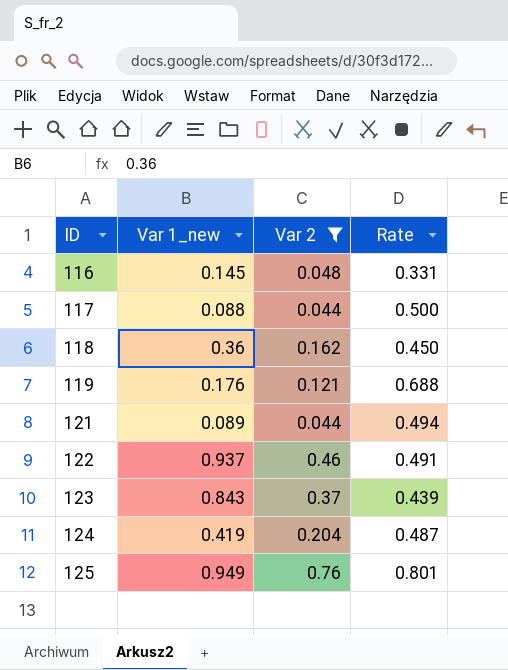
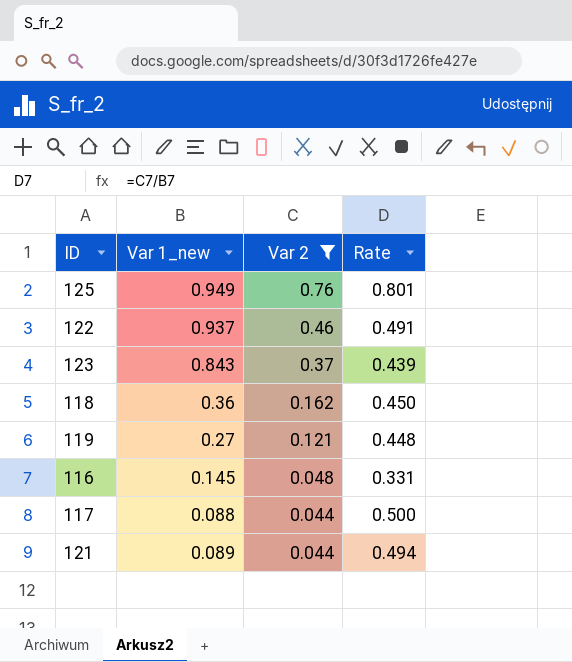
row order: ID ascending -> Var 2 descending
row 124: 0.419 | 0.204 | 0.487 -> none
119 | Var 1_new: 0.176 -> 0.27
119 | Rate: 0.688 -> 0.448

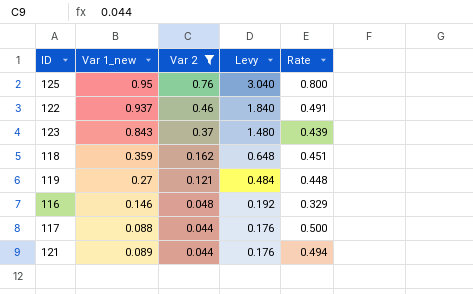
column Levy | formula: none -> [Var 2] * 4
125 | Var 1_new: 0.949 -> 0.95
125 | Rate: 0.801 -> 0.800
118 | Var 1_new: 0.36 -> 0.359
118 | Rate: 0.450 -> 0.451
116 | Var 1_new: 0.145 -> 0.146
116 | Rate: 0.331 -> 0.329

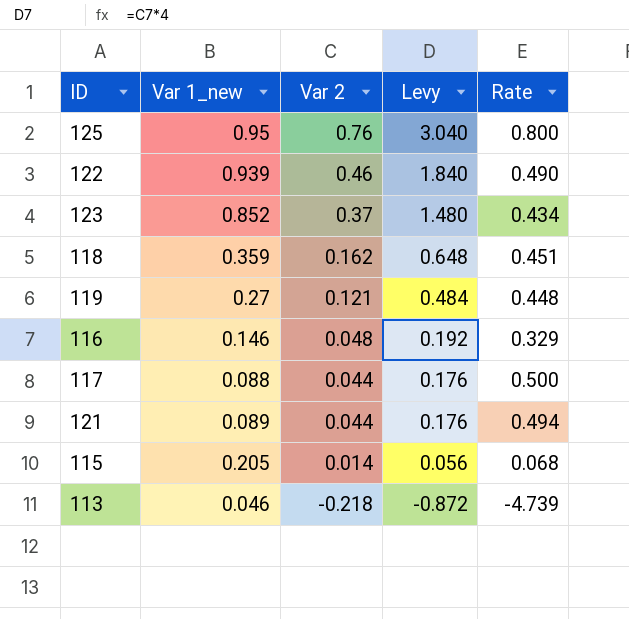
filter: Var 2 >= 0.044 -> none
122 | Var 1_new: 0.937 -> 0.939
122 | Rate: 0.491 -> 0.490
123 | Var 1_new: 0.843 -> 0.852
123 | Rate: 0.439 -> 0.434

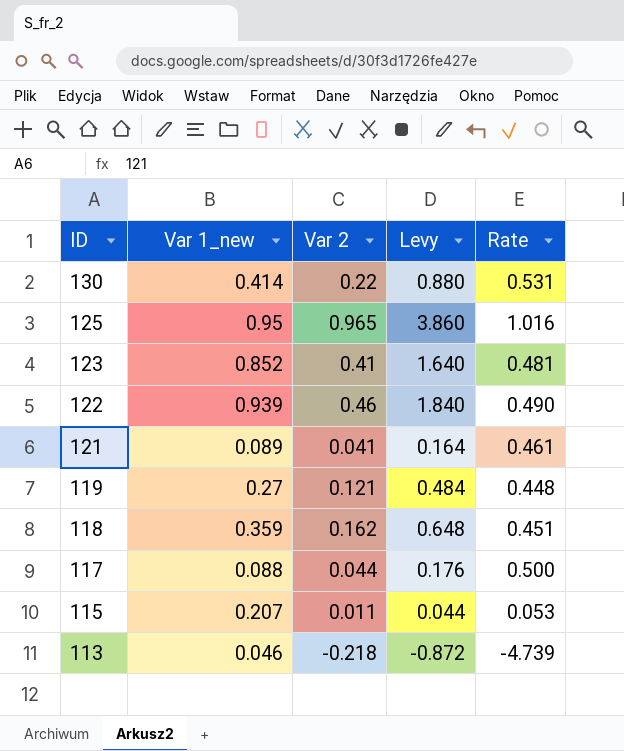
row order: Var 2 descending -> ID descending
row 116: 0.146 | 0.048 | 0.192 | 0.329 -> none
row 130: none -> 0.414 | 0.22 | 0.880 | 0.531
125 | Var 2: 0.76 -> 0.965
125 | Levy: 3.040 -> 3.860
125 | Rate: 0.800 -> 1.016
123 | Var 2: 0.37 -> 0.41
123 | Levy: 1.480 -> 1.640
123 | Rate: 0.434 -> 0.481
121 | Var 2: 0.044 -> 0.041
121 | Levy: 0.176 -> 0.164
121 | Rate: 0.494 -> 0.461
115 | Var 1_new: 0.205 -> 0.207
115 | Var 2: 0.014 -> 0.011
115 | Levy: 0.056 -> 0.044
115 | Rate: 0.068 -> 0.053

